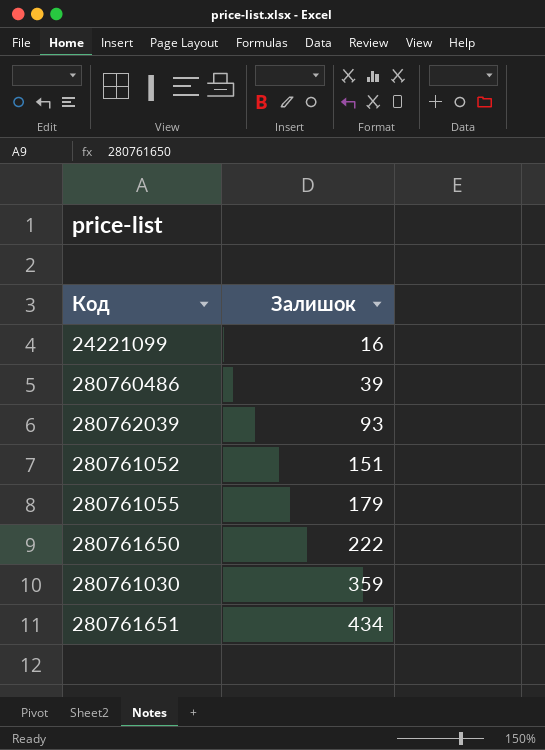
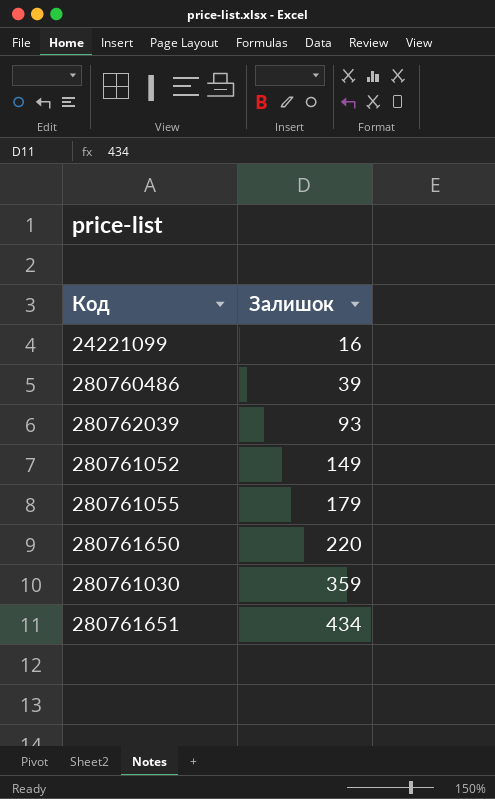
280761052 | Залишок: 151 -> 149
280761650 | Залишок: 222 -> 220

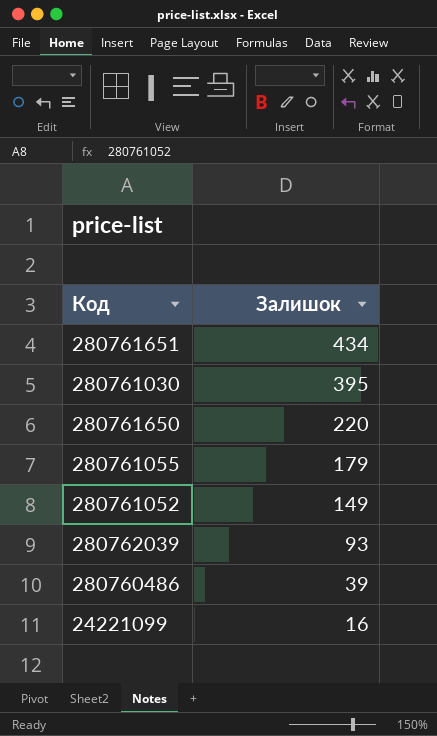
row order: Залишок ascending -> Залишок descending
280761030 | Залишок: 359 -> 395

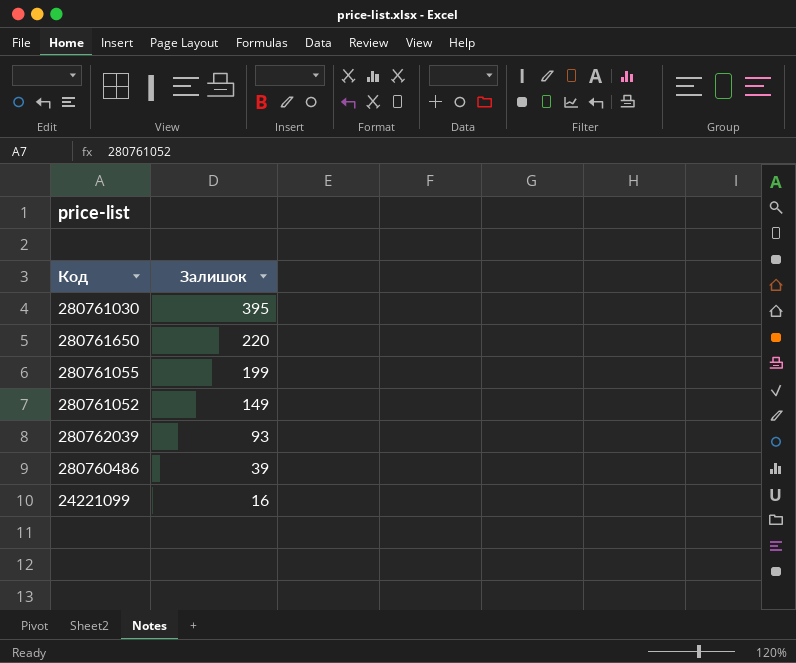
row 280761651: 434 -> none
280761055 | Залишок: 179 -> 199

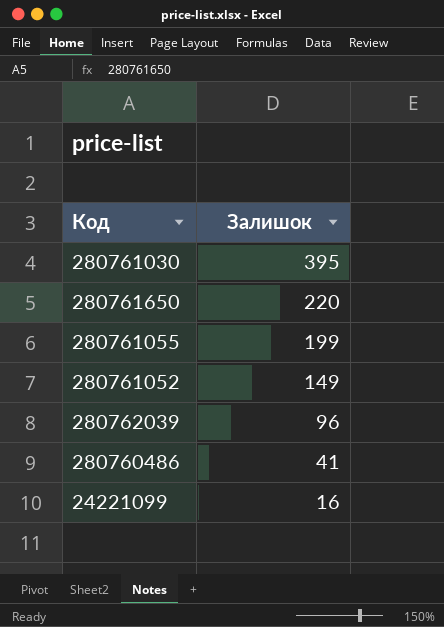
280762039 | Залишок: 93 -> 96
280760486 | Залишок: 39 -> 41

